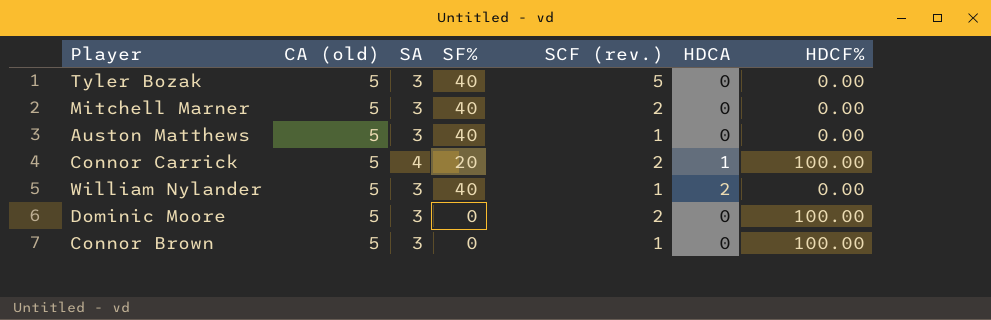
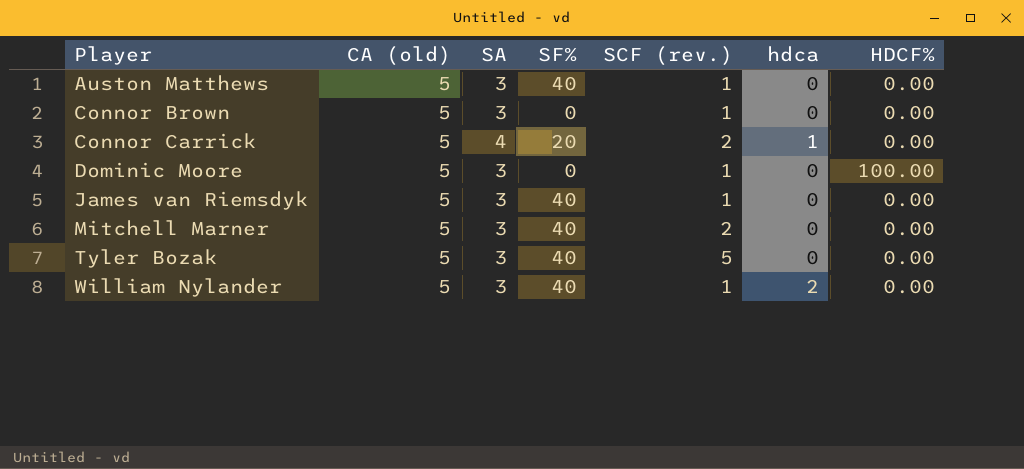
row order: none -> Player ascending
column name: HDCA -> hdca
Connor Brown | HDCF%: 100.00 -> 0.00
Connor Carrick | HDCF%: 100.00 -> 0.00
Dominic Moore | SCF (rev.): 2 -> 1
row James van Riemsdyk: none -> 5 | 3 | 40 | 1 | 0 | 0.00

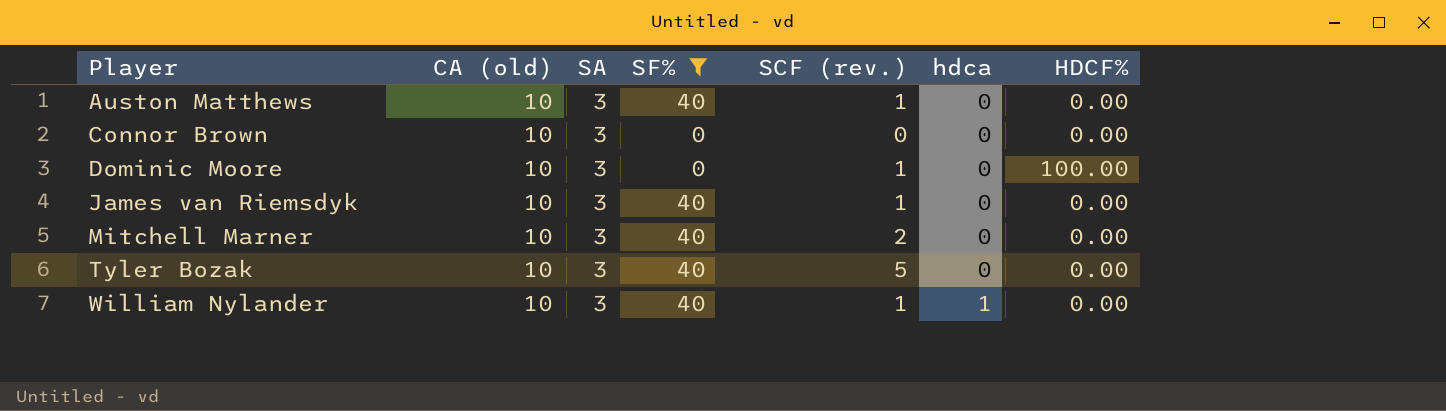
filter: none -> SF% != 20
Auston Matthews | CA (old): 5 -> 10
Connor Brown | CA (old): 5 -> 10
Connor Brown | SCF (rev.): 1 -> 0
Dominic Moore | CA (old): 5 -> 10
James van Riemsdyk | CA (old): 5 -> 10
Mitchell Marner | CA (old): 5 -> 10
Tyler Bozak | CA (old): 5 -> 10
William Nylander | CA (old): 5 -> 10
William Nylander | hdca: 2 -> 1

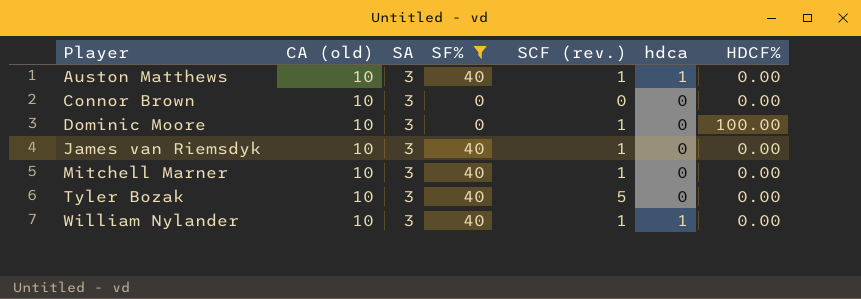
Auston Matthews | hdca: 0 -> 1
Mitchell Marner | SCF (rev.): 2 -> 1

